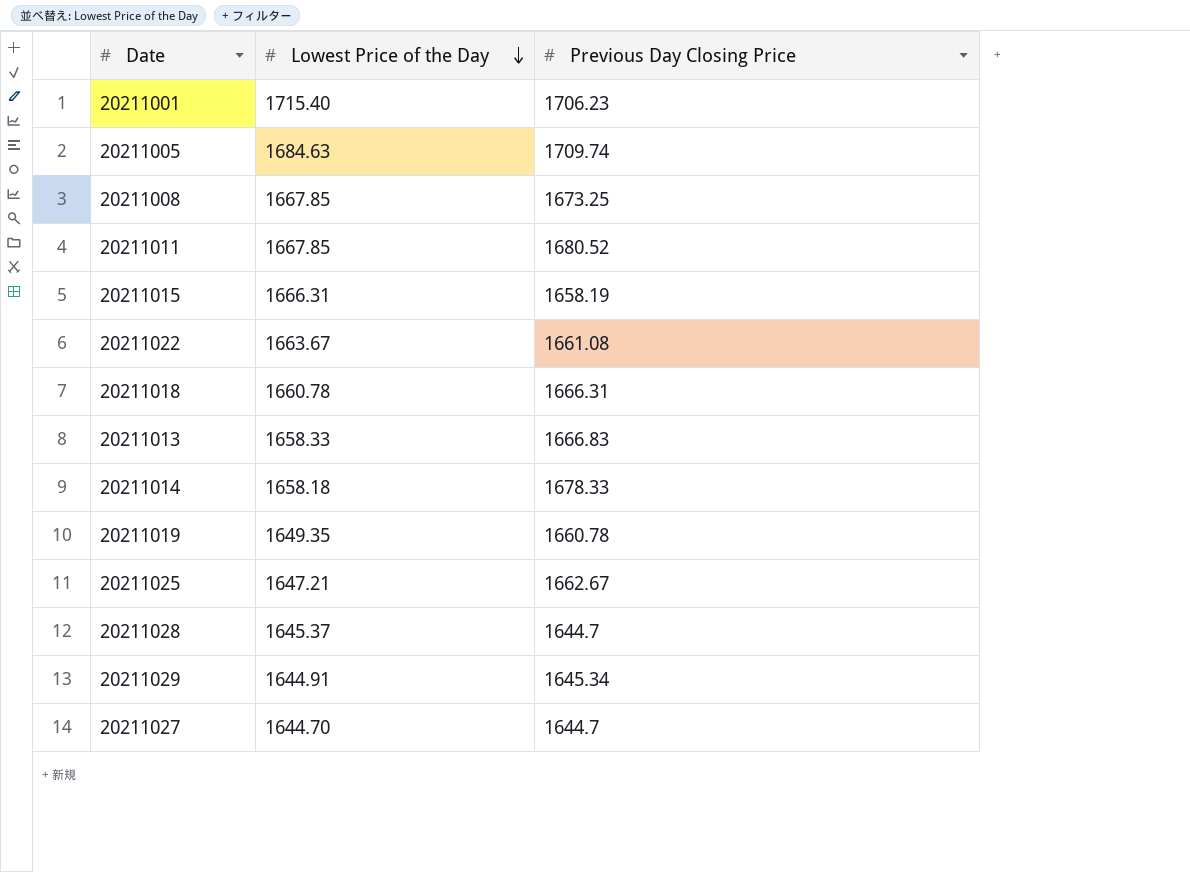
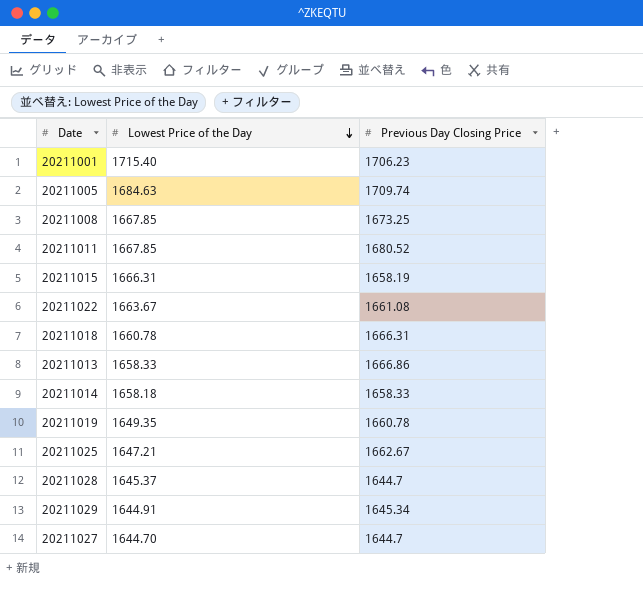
20211013 | Previous Day Closing Price: 1666.83 -> 1666.86
20211014 | Previous Day Closing Price: 1678.33 -> 1658.33

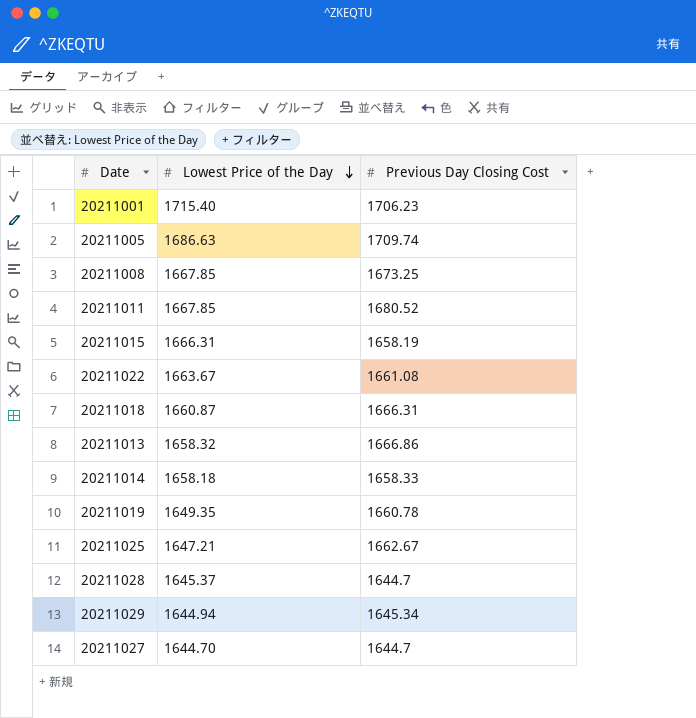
column name: Previous Day Closing Price -> Previous Day Closing Cost
20211005 | Lowest Price of the Day: 1684.63 -> 1686.63
20211018 | Lowest Price of the Day: 1660.78 -> 1660.87
20211013 | Lowest Price of the Day: 1658.33 -> 1658.32
20211029 | Lowest Price of the Day: 1644.91 -> 1644.94

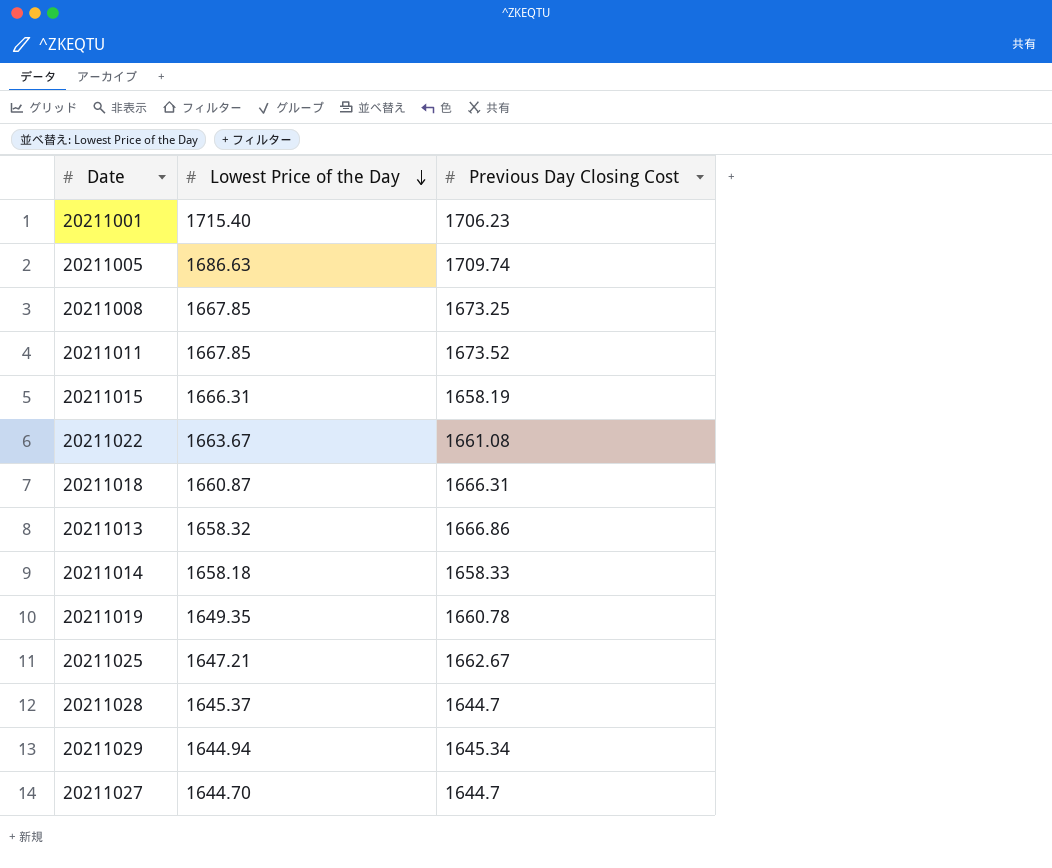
20211011 | Previous Day Closing Cost: 1680.52 -> 1673.52

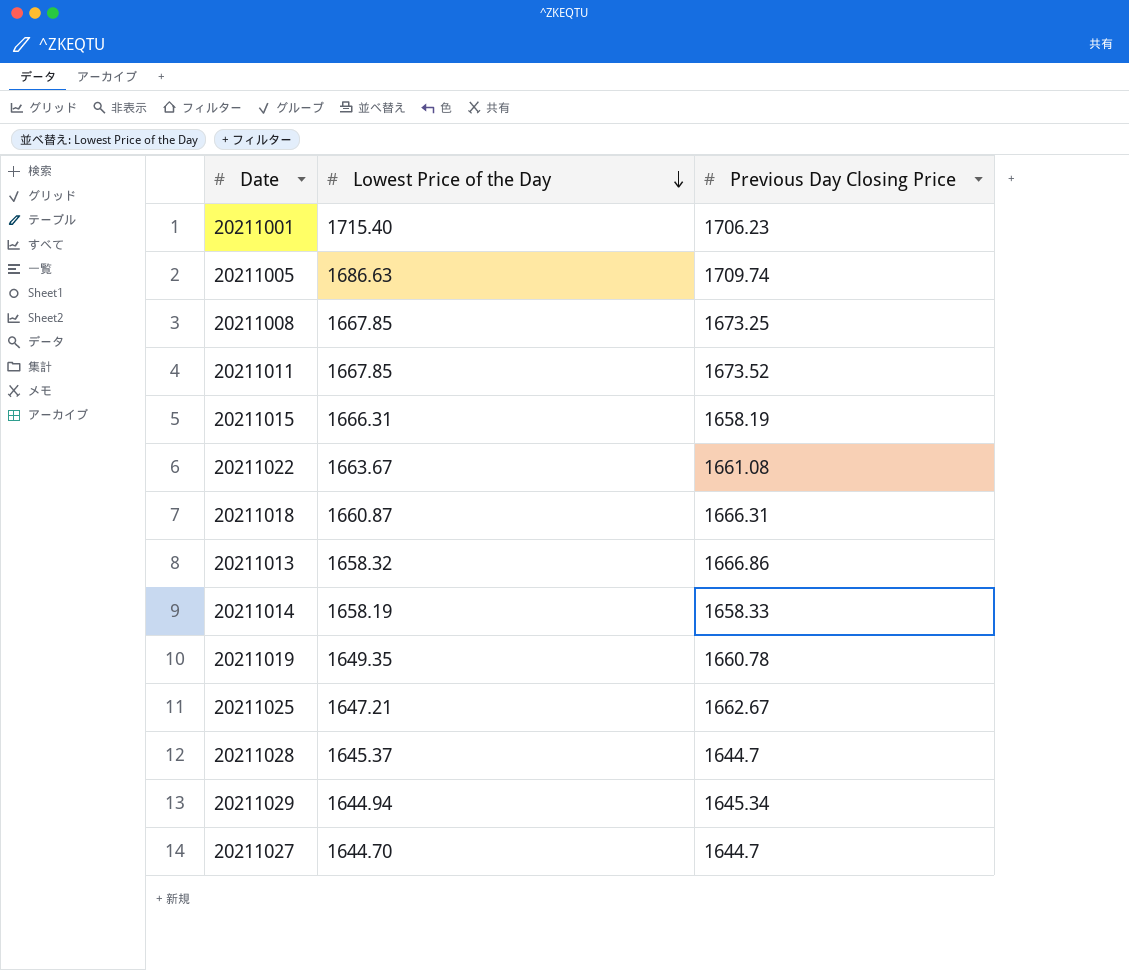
column name: Previous Day Closing Cost -> Previous Day Closing Price
20211014 | Lowest Price of the Day: 1658.18 -> 1658.19

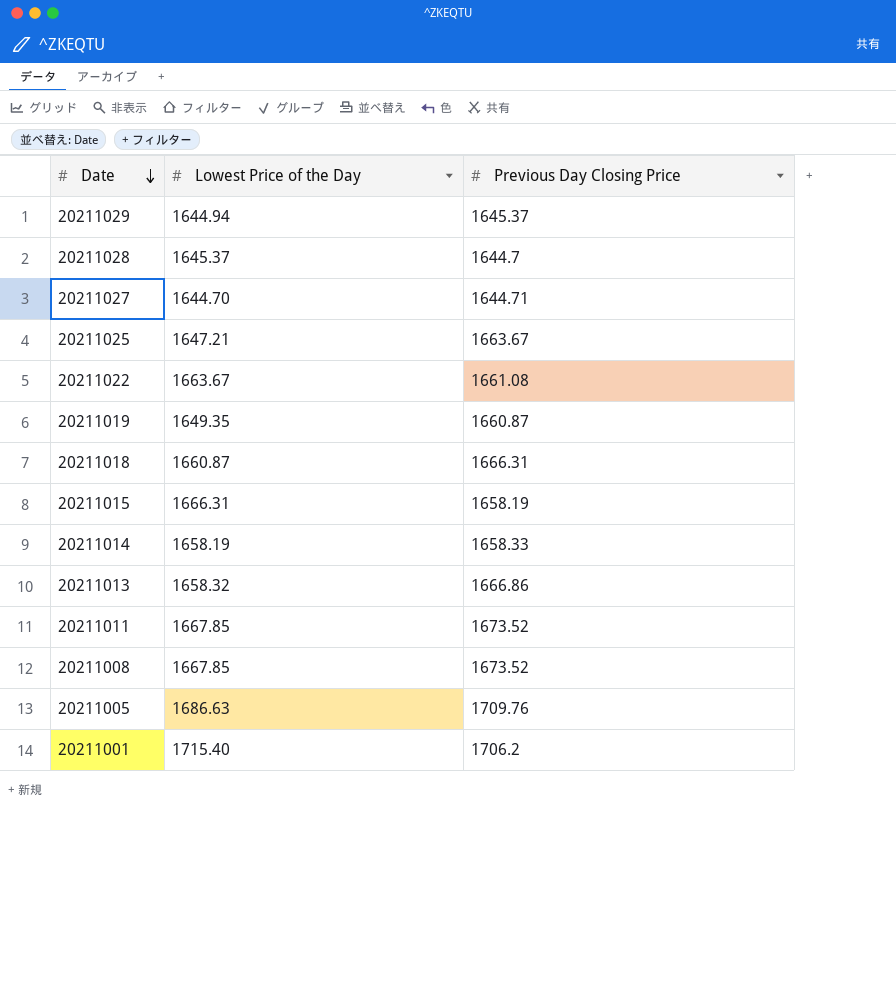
row order: Lowest Price of the Day descending -> Date descending
20211029 | Previous Day Closing Price: 1645.34 -> 1645.37
20211027 | Previous Day Closing Price: 1644.7 -> 1644.71
20211025 | Previous Day Closing Price: 1662.67 -> 1663.67
20211019 | Previous Day Closing Price: 1660.78 -> 1660.87
20211008 | Previous Day Closing Price: 1673.25 -> 1673.52
20211005 | Previous Day Closing Price: 1709.74 -> 1709.76
20211001 | Previous Day Closing Price: 1706.23 -> 1706.2

